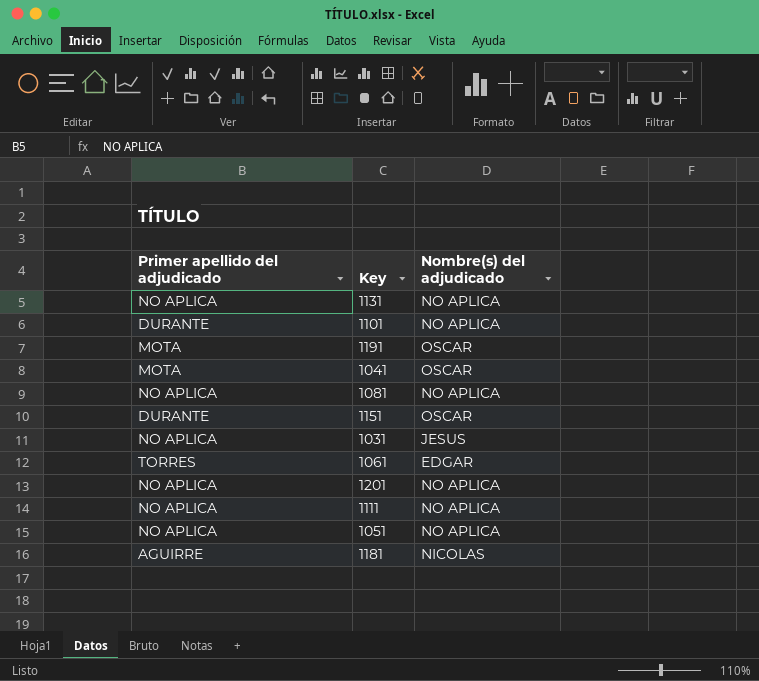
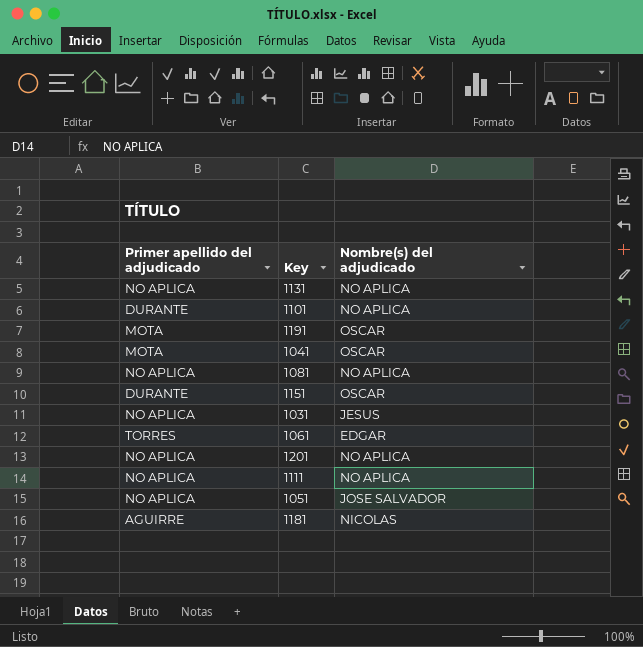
1051 | Nombre(s) del adjudicado: NO APLICA -> JOSE SALVADOR

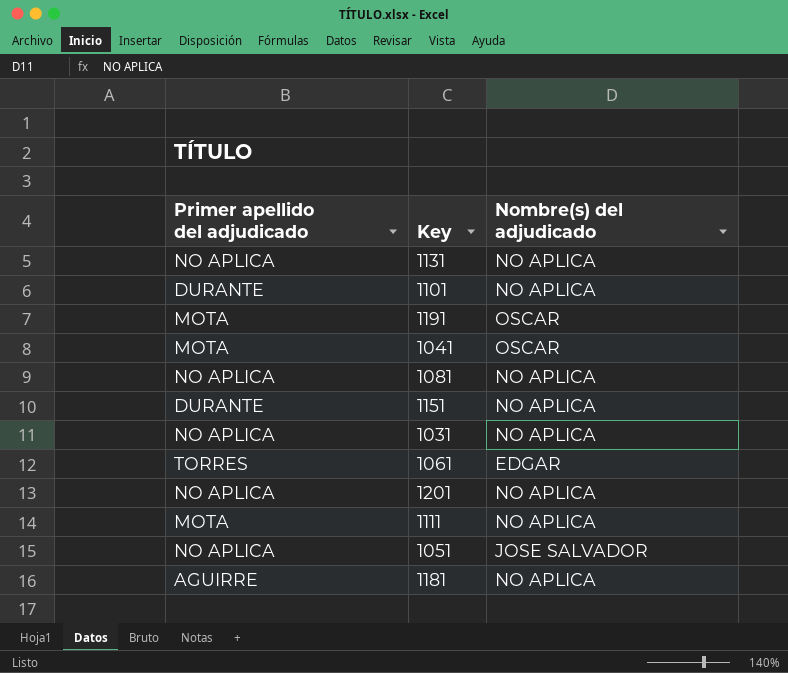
1151 | Nombre(s) del adjudicado: OSCAR -> NO APLICA
1031 | Nombre(s) del adjudicado: JESUS -> NO APLICA
1111 | Primer apellido del adjudicado: NO APLICA -> MOTA
1181 | Nombre(s) del adjudicado: NICOLAS -> NO APLICA

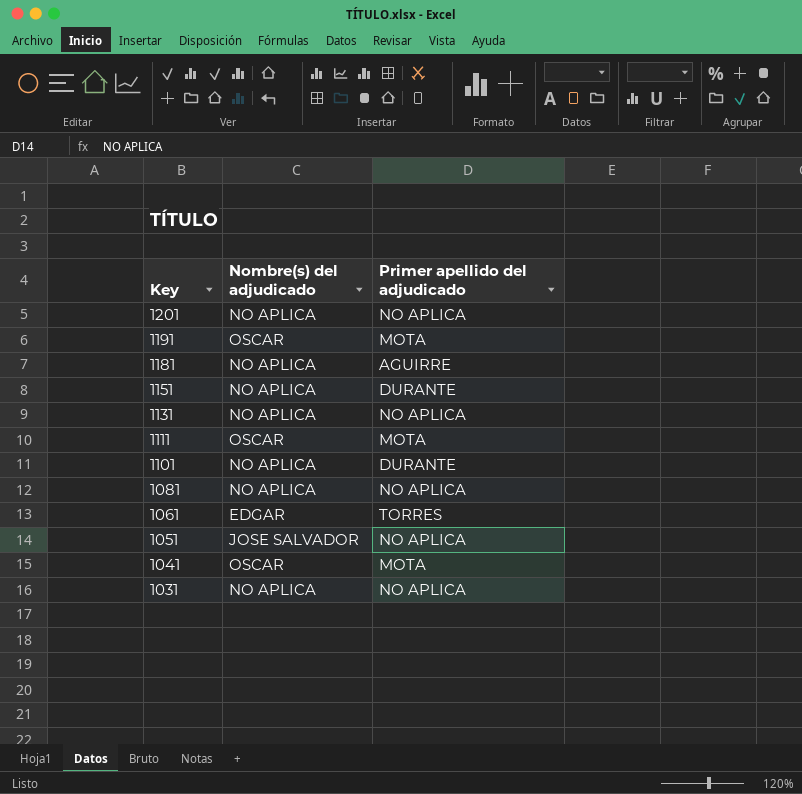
row order: none -> Key descending
column Primer apellido del adjudicado | position: 1 -> 3
1111 | Nombre(s) del adjudicado: NO APLICA -> OSCAR

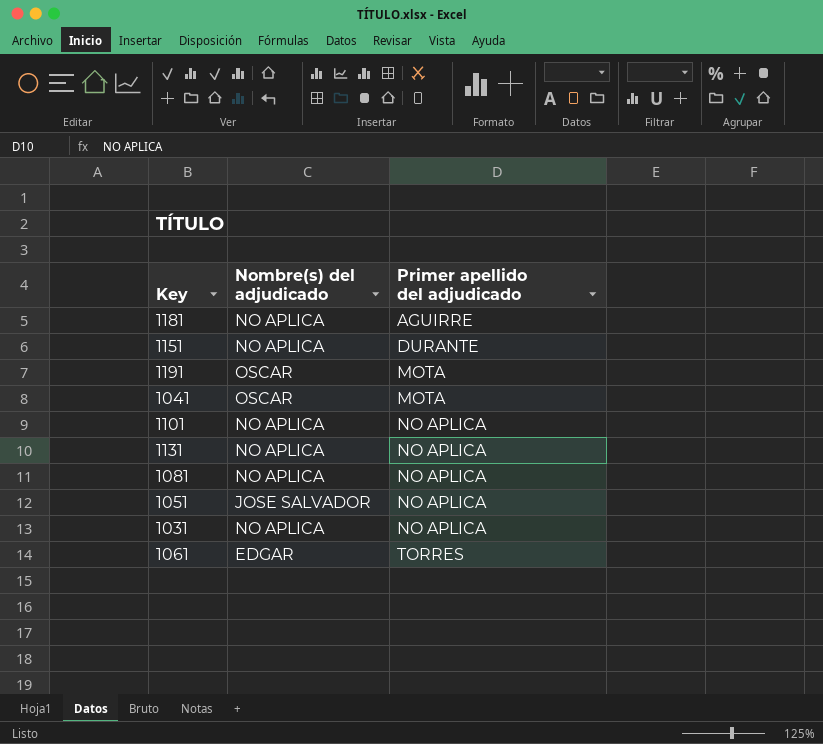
row order: Key descending -> Primer apellido del adjudicado ascending
row 1201: NO APLICA | NO APLICA -> none
row 1111: OSCAR | MOTA -> none
1101 | Primer apellido del adjudicado: DURANTE -> NO APLICA

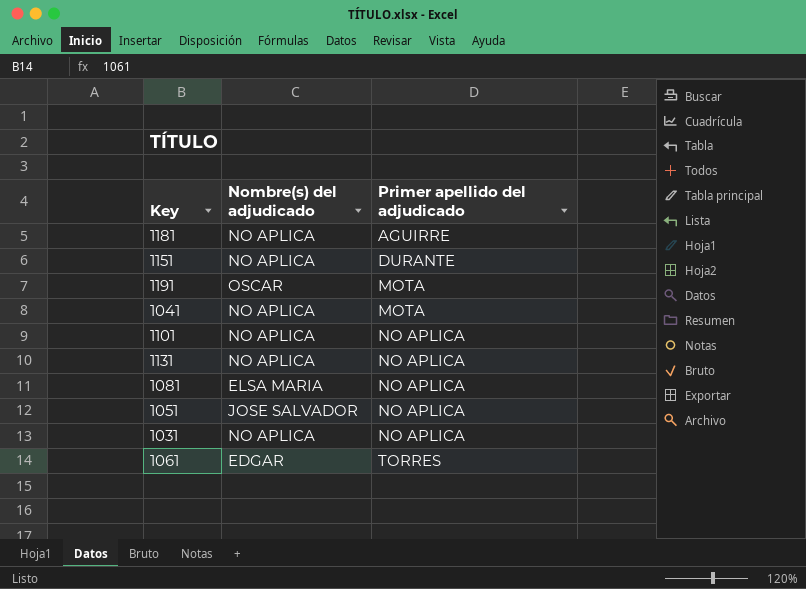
1041 | Nombre(s) del adjudicado: OSCAR -> NO APLICA
1081 | Nombre(s) del adjudicado: NO APLICA -> ELSA MARIA

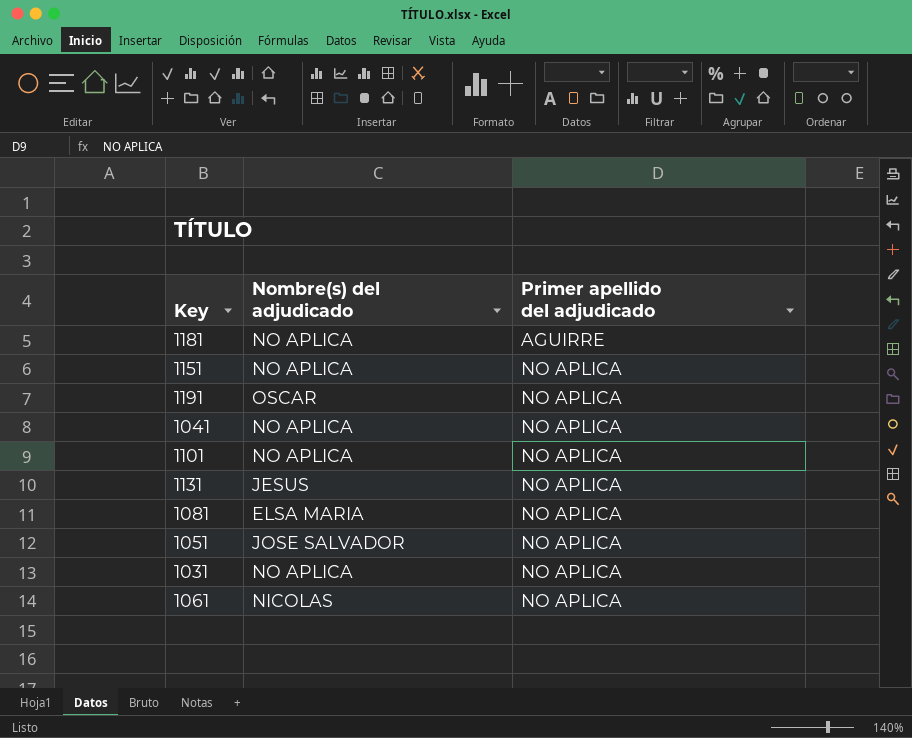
1151 | Primer apellido del adjudicado: DURANTE -> NO APLICA
1191 | Primer apellido del adjudicado: MOTA -> NO APLICA
1041 | Primer apellido del adjudicado: MOTA -> NO APLICA
1131 | Nombre(s) del adjudicado: NO APLICA -> JESUS
1061 | Nombre(s) del adjudicado: EDGAR -> NICOLAS
1061 | Primer apellido del adjudicado: TORRES -> NO APLICA

